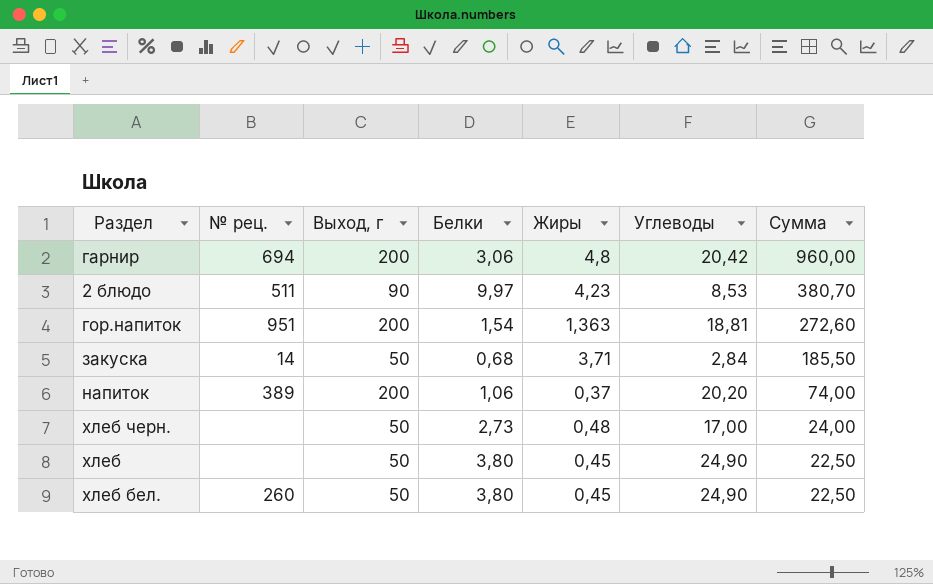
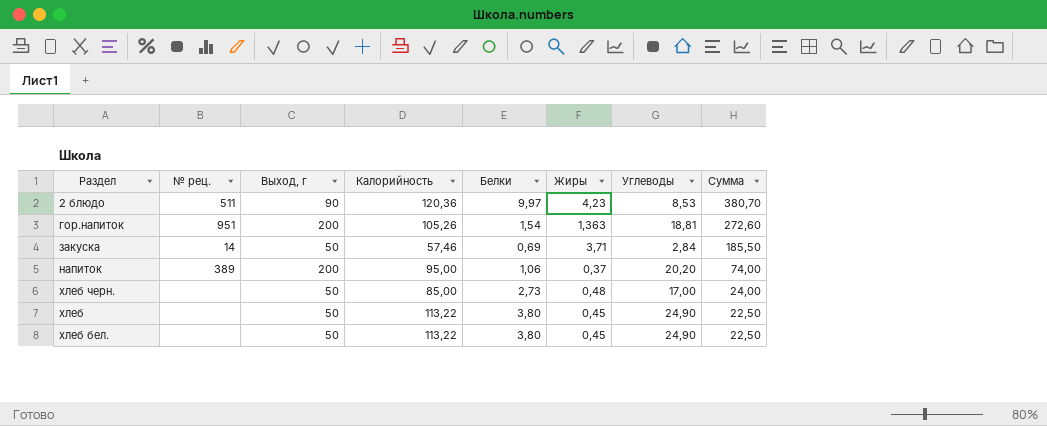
column Калорийность | position: none -> 4
row гарнир: 694 | 200 | 3,06 | 4,8 | 20,42 | 960,00 -> none
закуска | Белки: 0,68 -> 0,69
хлеб бел. | № рец.: 260 -> none

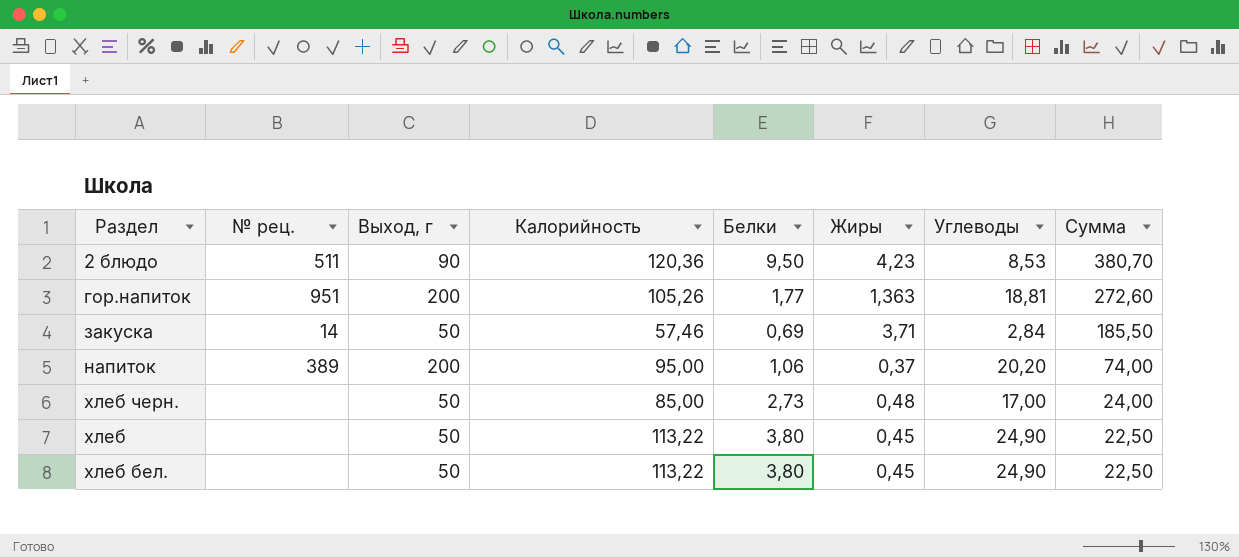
2 блюдо | Белки: 9,97 -> 9,50
гор.напиток | Белки: 1,54 -> 1,77

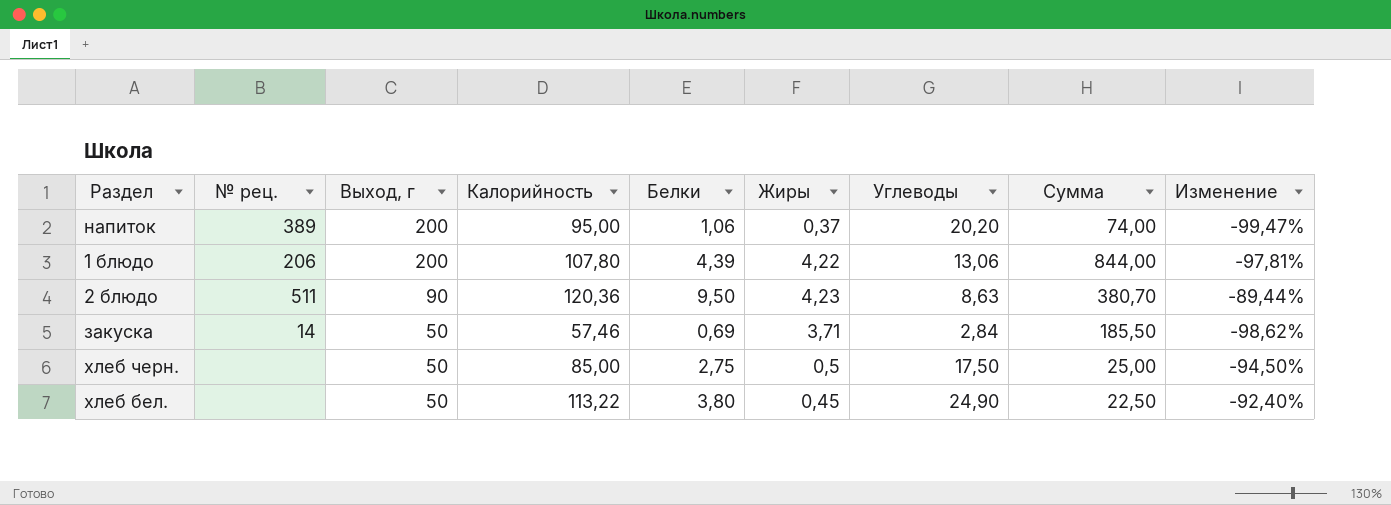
row order: Сумма descending -> Выход, г descending
column Изменение | formula: none -> ([Белки] - [Выход, г]) / [Выход, г]
row гор.напиток: 951 | 200 | 105,26 | 1,77 | 1,363 | 18,81 | 272,60 -> none
row хлеб: none | 50 | 113,22 | 3,80 | 0,45 | 24,90 | 22,50 -> none
row 1 блюдо: none -> 206 | 200 | 107,80 | 4,39 | 4,22 | 13,06 | 844,00 | -97,81%
2 блюдо | Углеводы: 8,53 -> 8,63
хлеб черн. | Белки: 2,73 -> 2,75
хлеб черн. | Жиры: 0,48 -> 0,5
хлеб черн. | Углеводы: 17,00 -> 17,50
хлеб черн. | Сумма: 24,00 -> 25,00

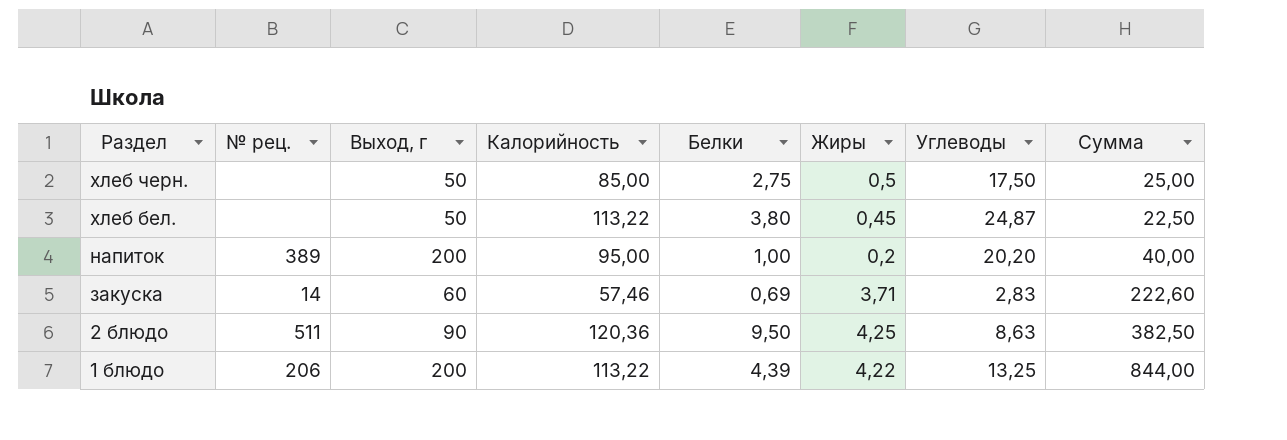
row order: Выход, г descending -> Раздел descending
column Изменение | formula: ([Белки] - [Выход, г]) / [Выход, г] -> none
хлеб бел. | Углеводы: 24,90 -> 24,87
напиток | Белки: 1,06 -> 1,00
напиток | Жиры: 0,37 -> 0,2
напиток | Сумма: 74,00 -> 40,00
закуска | Выход, г: 50 -> 60
закуска | Углеводы: 2,84 -> 2,83
закуска | Сумма: 185,50 -> 222,60
2 блюдо | Жиры: 4,23 -> 4,25
2 блюдо | Сумма: 380,70 -> 382,50
1 блюдо | Калорийность: 107,80 -> 113,22
1 блюдо | Углеводы: 13,06 -> 13,25

